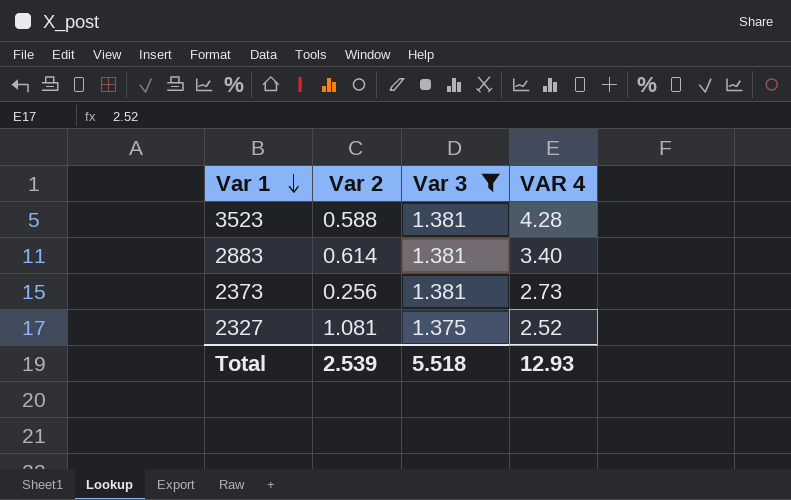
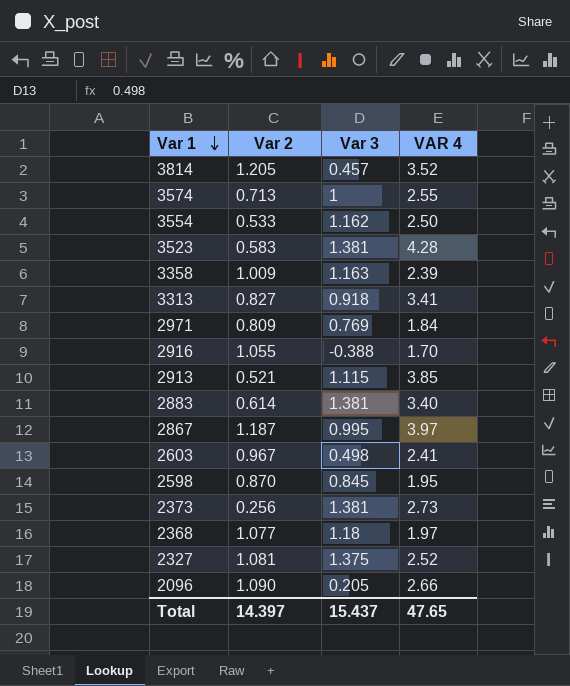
filter: Var 3 >= 1.375 -> none
3523 | Var 2: 0.588 -> 0.583
Total | Var 2: 2.539 -> 14.397
Total | Var 3: 5.518 -> 15.437
Total | VAR 4: 12.93 -> 47.65

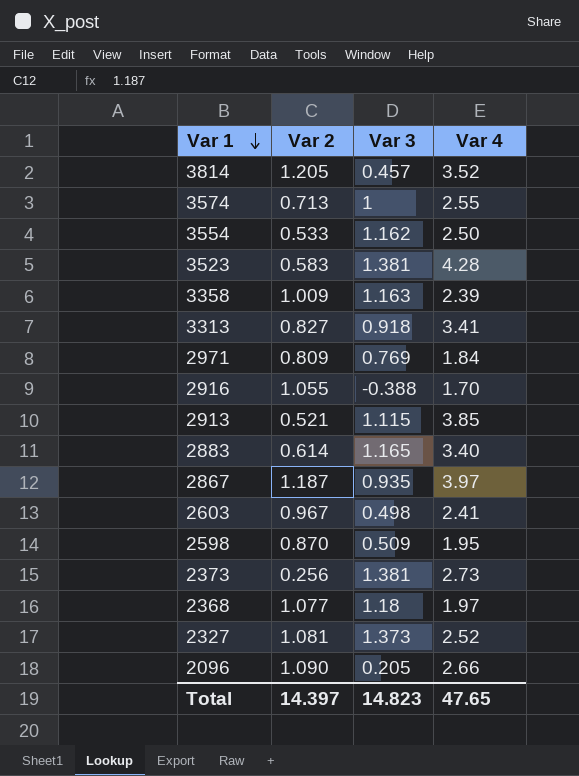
column name: VAR 4 -> Var 4
2883 | Var 3: 1.381 -> 1.165
2867 | Var 3: 0.995 -> 0.935
2598 | Var 3: 0.845 -> 0.509
2327 | Var 3: 1.375 -> 1.373
Total | Var 3: 15.437 -> 14.823

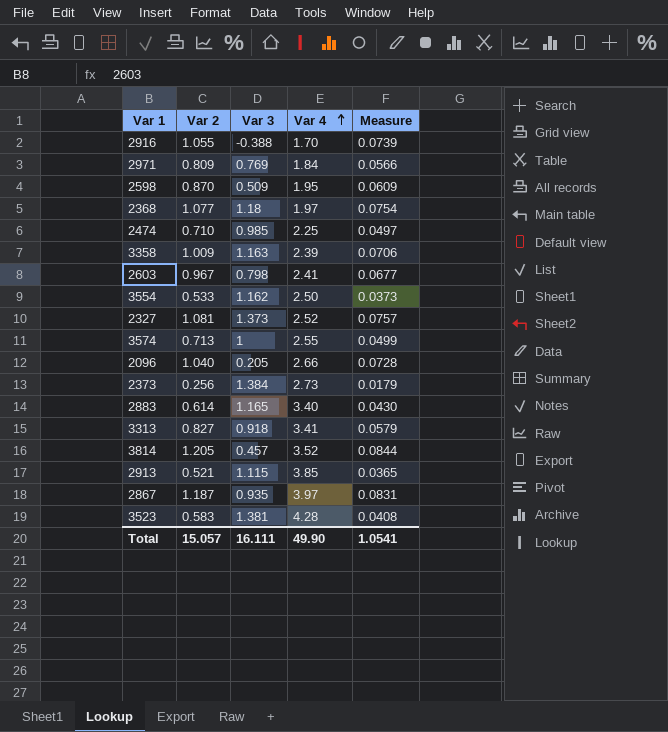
row order: Var 1 descending -> Var 4 ascending
column Measure | formula: none -> [Var 2] * 0.07
row 2474: none -> 0.710 | 0.985 | 2.25 | 0.0497
2603 | Var 3: 0.498 -> 0.798
2096 | Var 2: 1.090 -> 1.040
2373 | Var 3: 1.381 -> 1.384
Total | Var 2: 14.397 -> 15.057
Total | Var 3: 14.823 -> 16.111
Total | Var 4: 47.65 -> 49.90

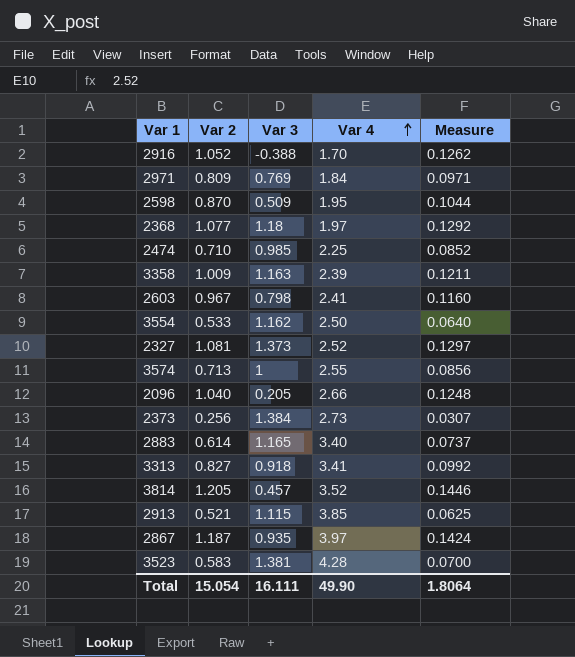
column Measure | formula: [Var 2] * 0.07 -> [Var 2] * 0.12
2916 | Var 2: 1.055 -> 1.052
Total | Var 2: 15.057 -> 15.054
Total | Measure: 1.0541 -> 1.8064

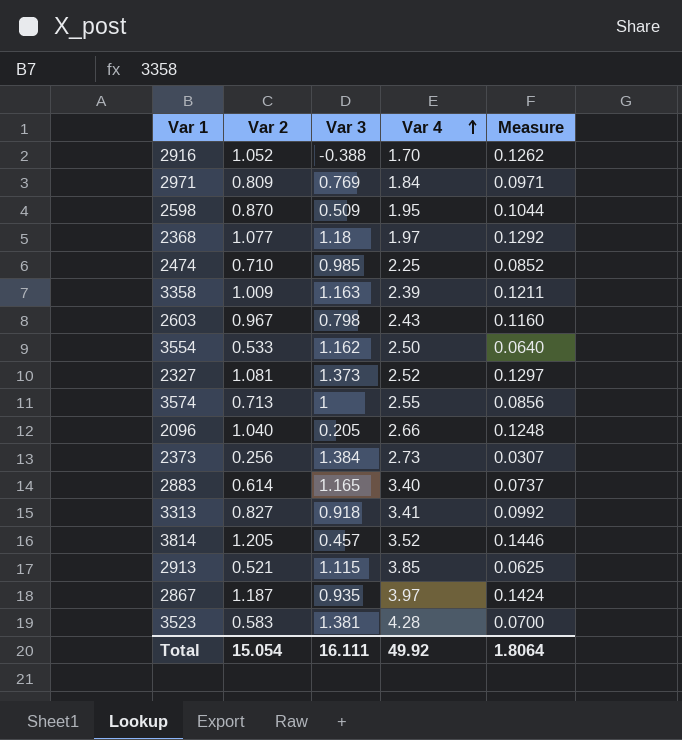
2603 | Var 4: 2.41 -> 2.43
Total | Var 4: 49.90 -> 49.92

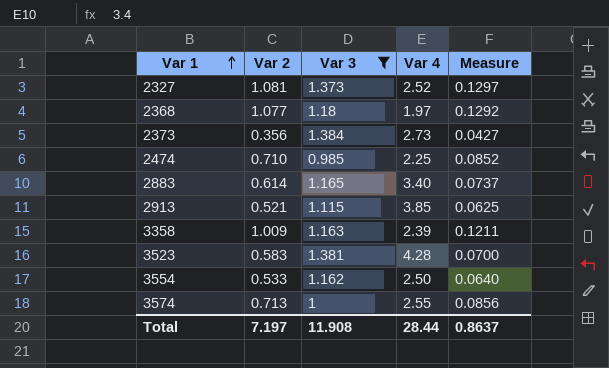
filter: none -> Var 3 >= 0.985
row order: Var 4 ascending -> Var 1 ascending
2373 | Var 2: 0.256 -> 0.356
2373 | Measure: 0.0307 -> 0.0427
Total | Var 2: 15.054 -> 7.197
Total | Var 3: 16.111 -> 11.908
Total | Var 4: 49.92 -> 28.44
Total | Measure: 1.8064 -> 0.8637

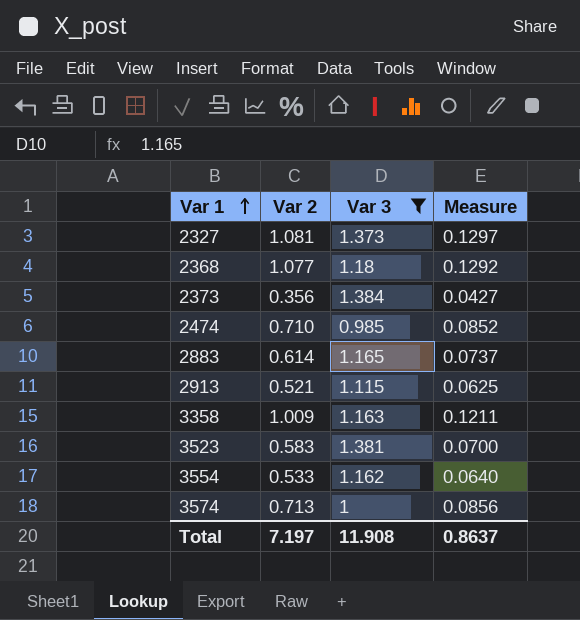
column Var 4 | position: 4 -> none

